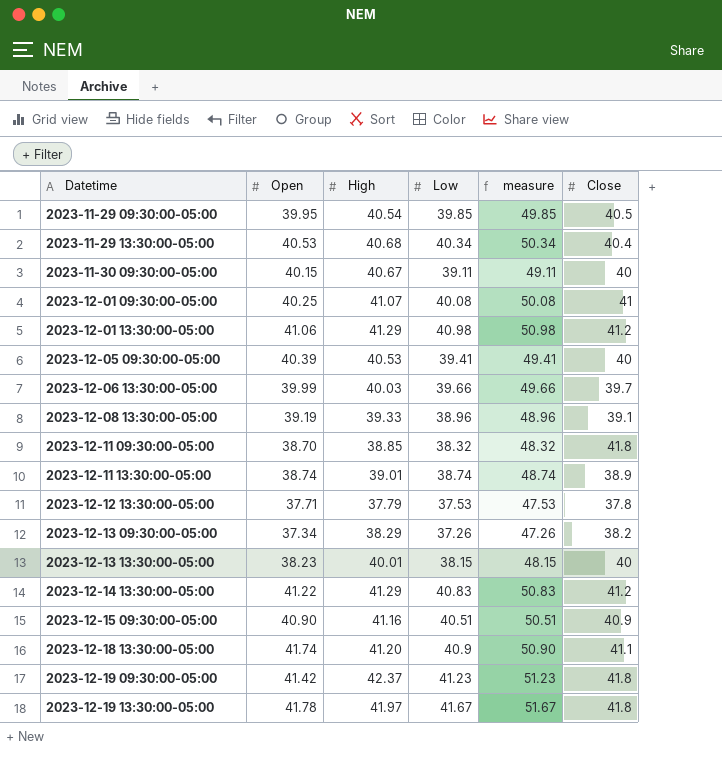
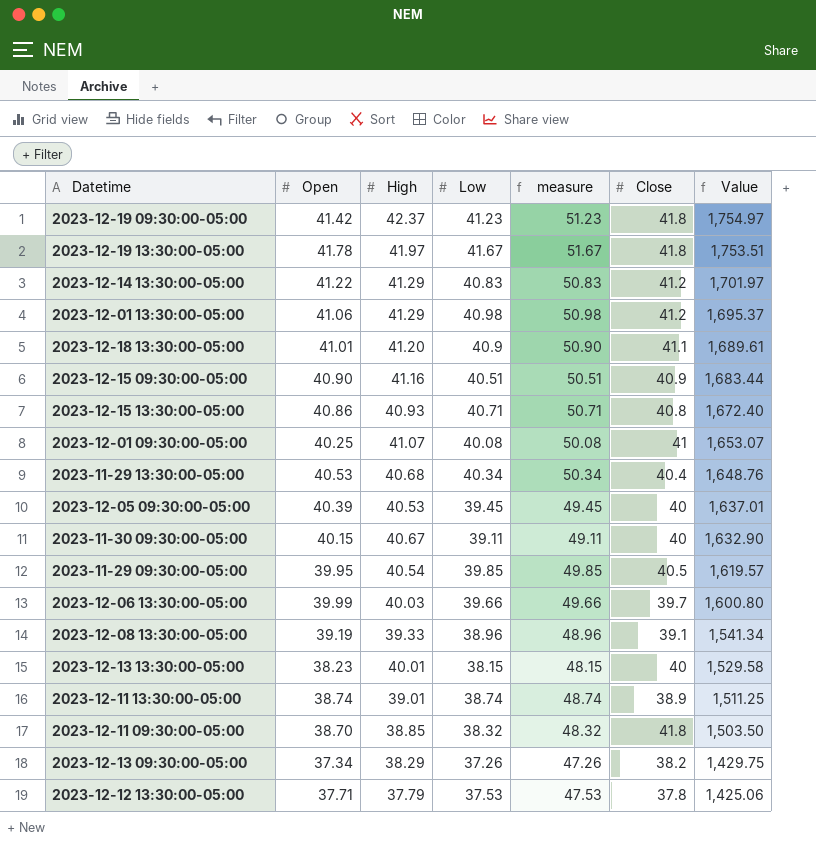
row order: Datetime ascending -> Value descending
column Value | formula: none -> [Open] * [High]
2023-12-18 13:30:00-05:00 | Open: 41.74 -> 41.01
row 2023-12-15 13:30:00-05:00: none -> 40.86 | 40.93 | 40.71 | 50.71 | 40.8 | 1,672.40
2023-12-05 09:30:00-05:00 | Low: 39.41 -> 39.45
2023-12-05 09:30:00-05:00 | measure: 49.41 -> 49.45

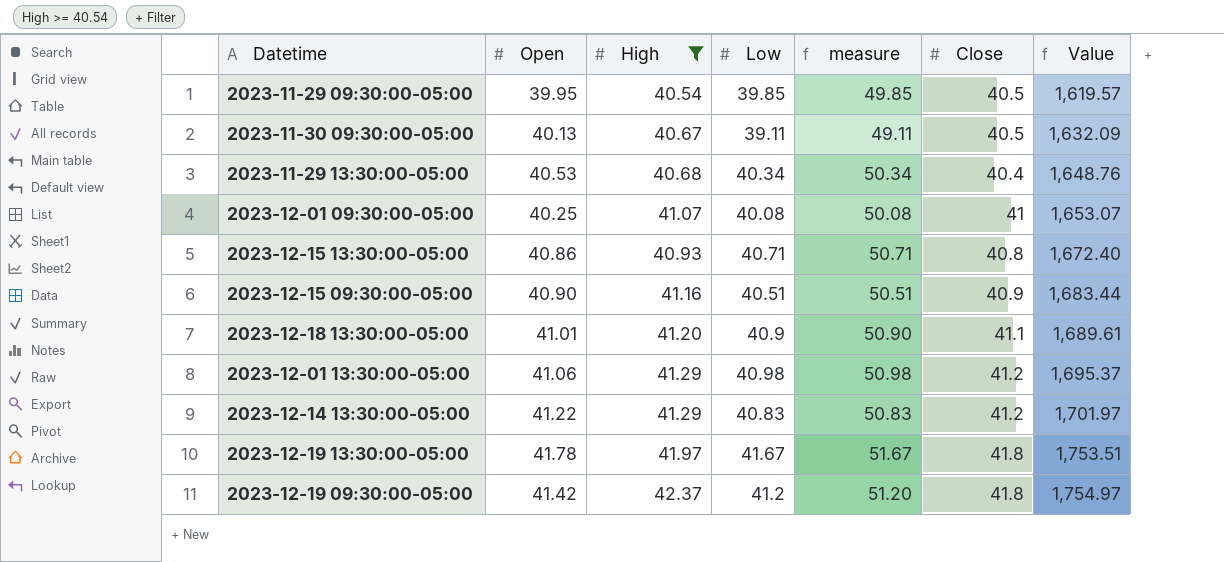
filter: none -> High >= 40.54
row order: Value descending -> Value ascending
2023-11-30 09:30:00-05:00 | Open: 40.15 -> 40.13
2023-11-30 09:30:00-05:00 | Close: 40 -> 40.5
2023-11-30 09:30:00-05:00 | Value: 1,632.90 -> 1,632.09
2023-12-19 09:30:00-05:00 | Low: 41.23 -> 41.2
2023-12-19 09:30:00-05:00 | measure: 51.23 -> 51.20

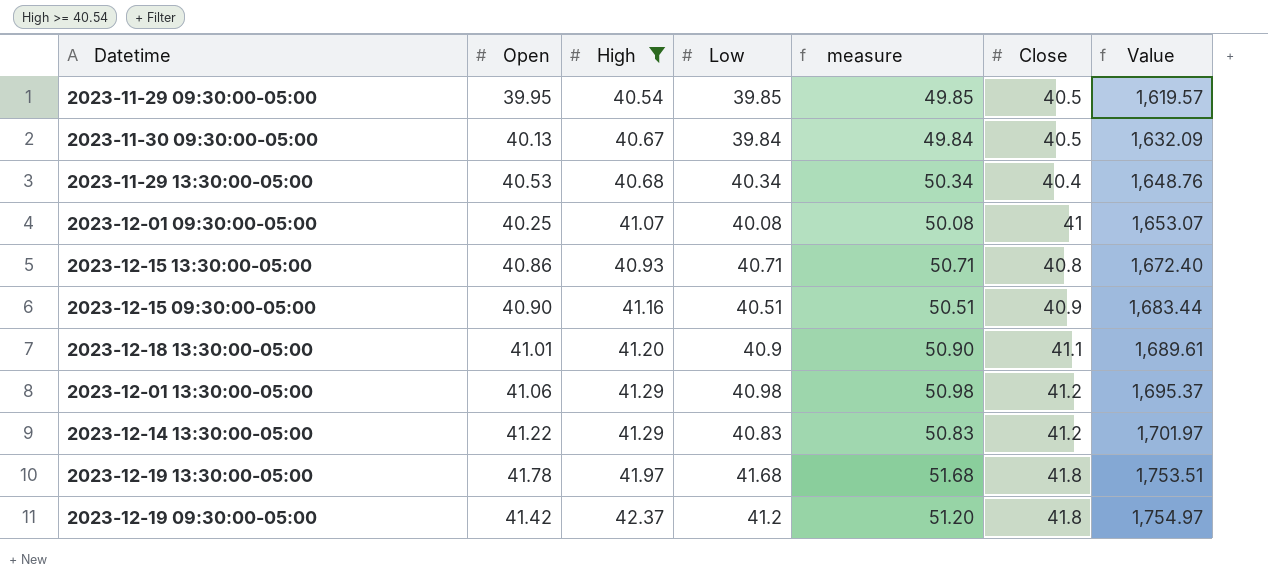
2023-11-30 09:30:00-05:00 | Low: 39.11 -> 39.84
2023-11-30 09:30:00-05:00 | measure: 49.11 -> 49.84
2023-12-19 13:30:00-05:00 | Low: 41.67 -> 41.68
2023-12-19 13:30:00-05:00 | measure: 51.67 -> 51.68

